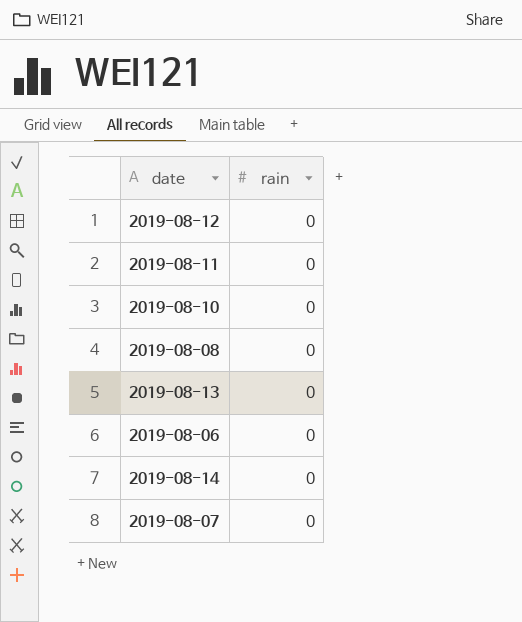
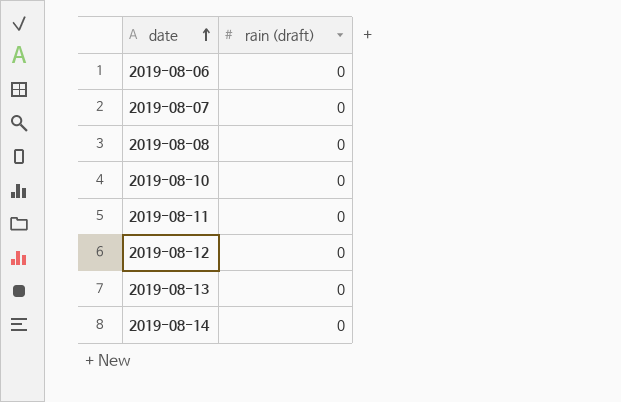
row order: none -> date ascending
column name: rain -> rain (draft)

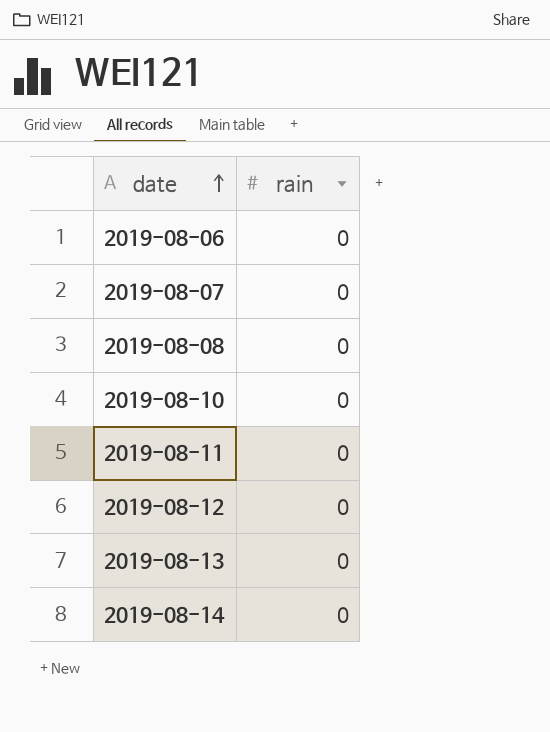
column name: rain (draft) -> rain

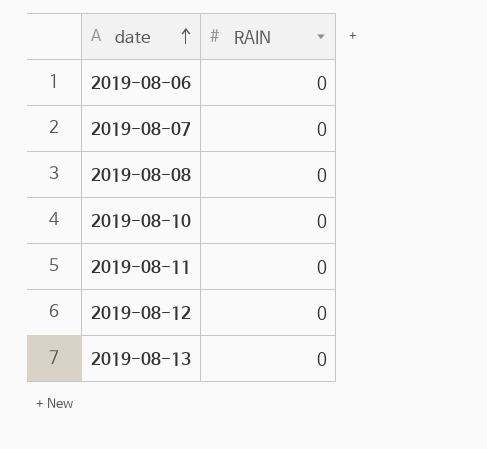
column name: rain -> RAIN
row 2019-08-14: 0 -> none

